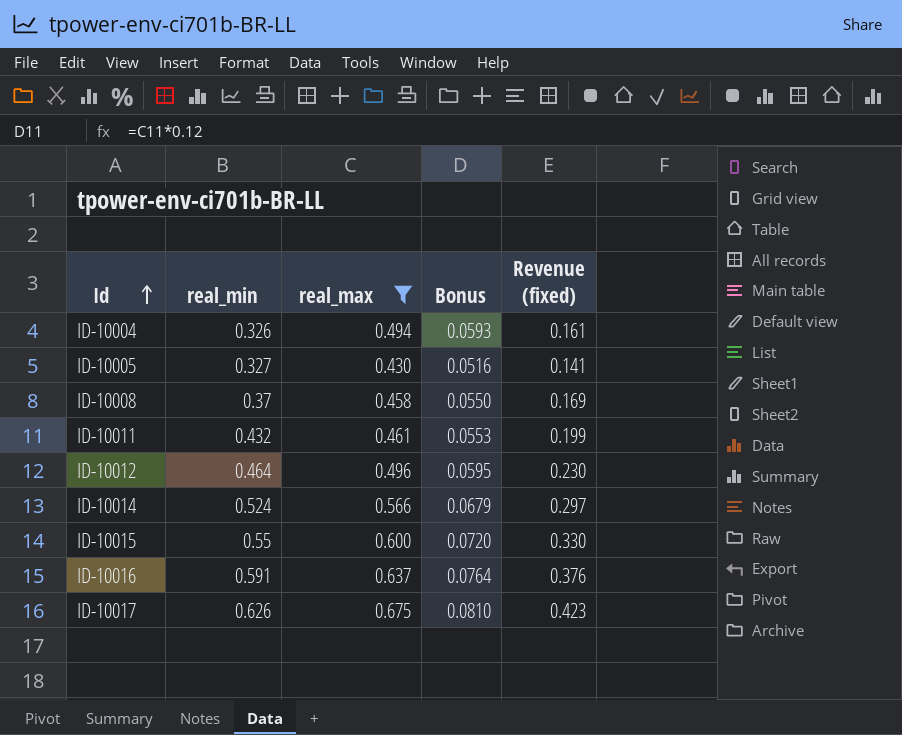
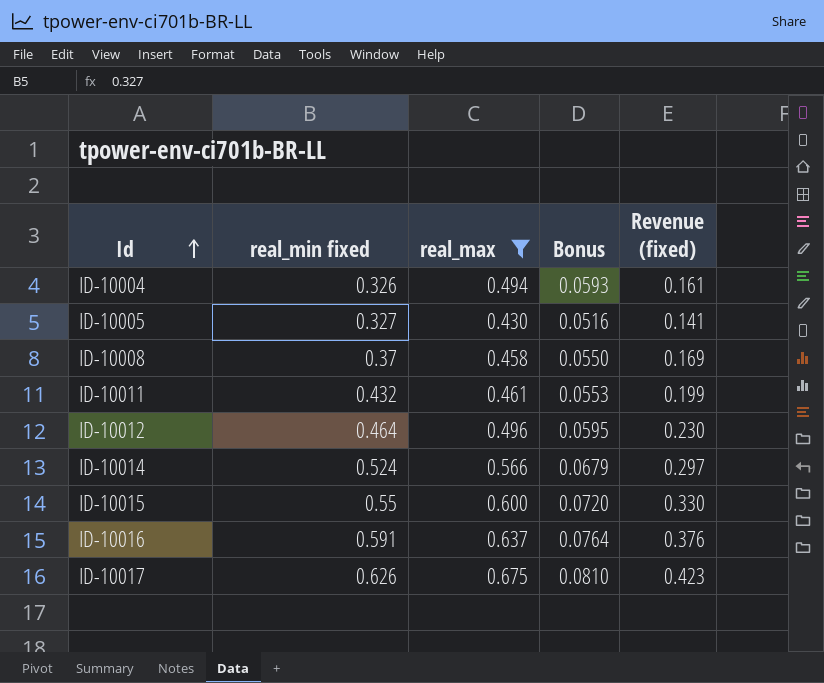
column name: real_min -> real_min fixed

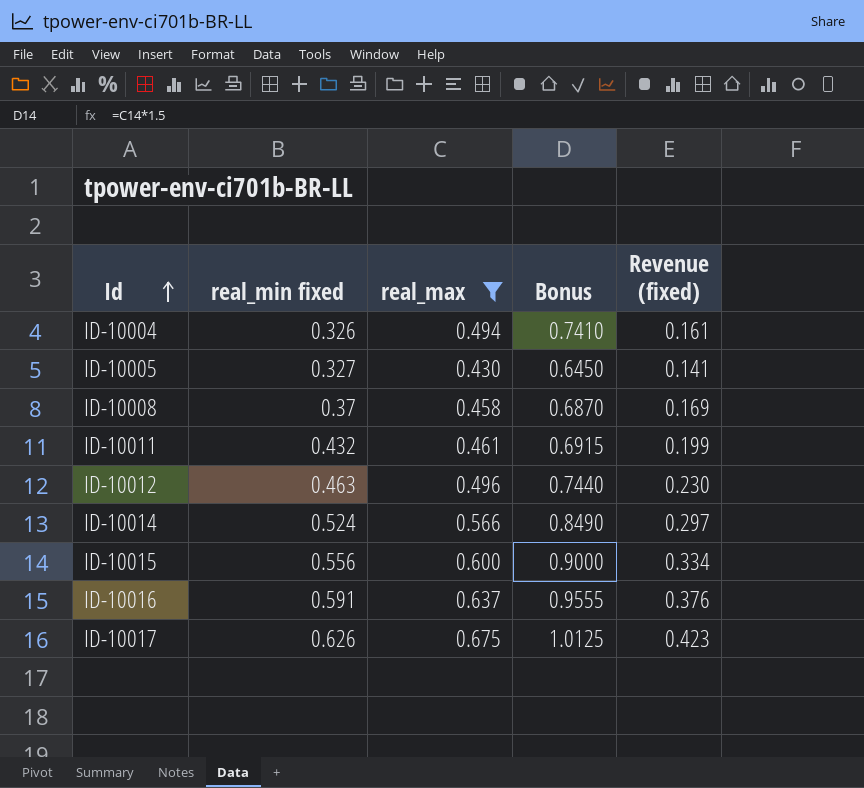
column Bonus | formula: [real_max] * 0.12 -> [real_max] * 1.5
ID-10012 | real_min fixed: 0.464 -> 0.463
ID-10015 | real_min fixed: 0.55 -> 0.556
ID-10015 | Revenue (fixed): 0.330 -> 0.334

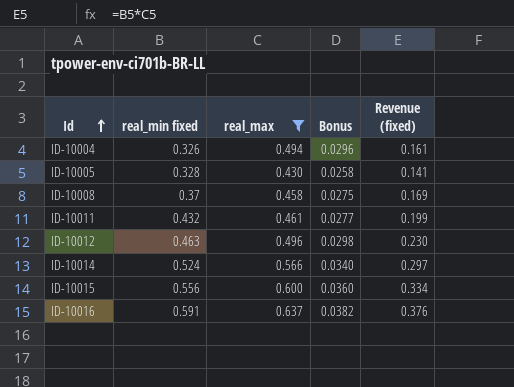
column Bonus | formula: [real_max] * 1.5 -> [real_max] * 0.06
row ID-10017: 0.626 | 0.675 | 1.0125 | 0.423 -> none
ID-10005 | real_min fixed: 0.327 -> 0.328

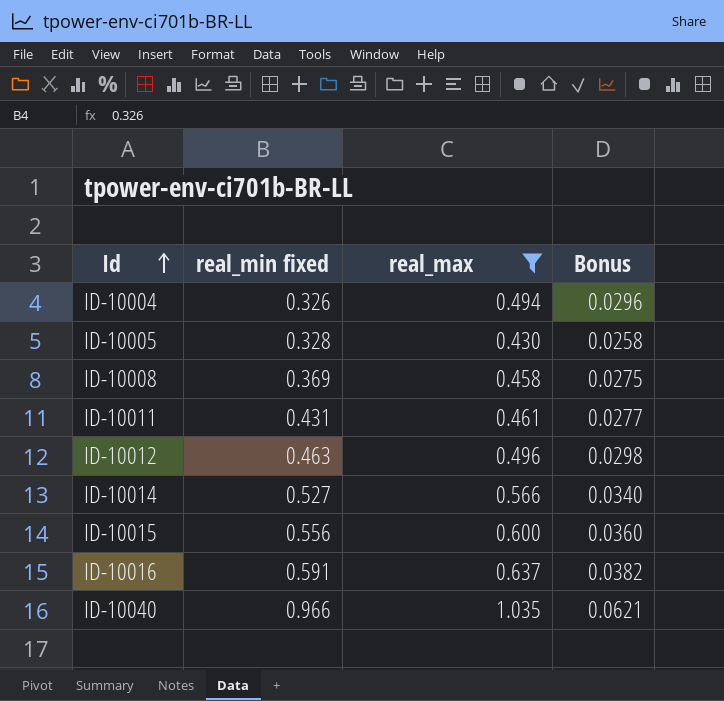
column Revenue (fixed) | formula: [real_min fixed] * [real_max] -> none
ID-10008 | real_min fixed: 0.37 -> 0.369
ID-10011 | real_min fixed: 0.432 -> 0.431
ID-10014 | real_min fixed: 0.524 -> 0.527
row ID-10040: none -> 0.966 | 1.035 | 0.0621

